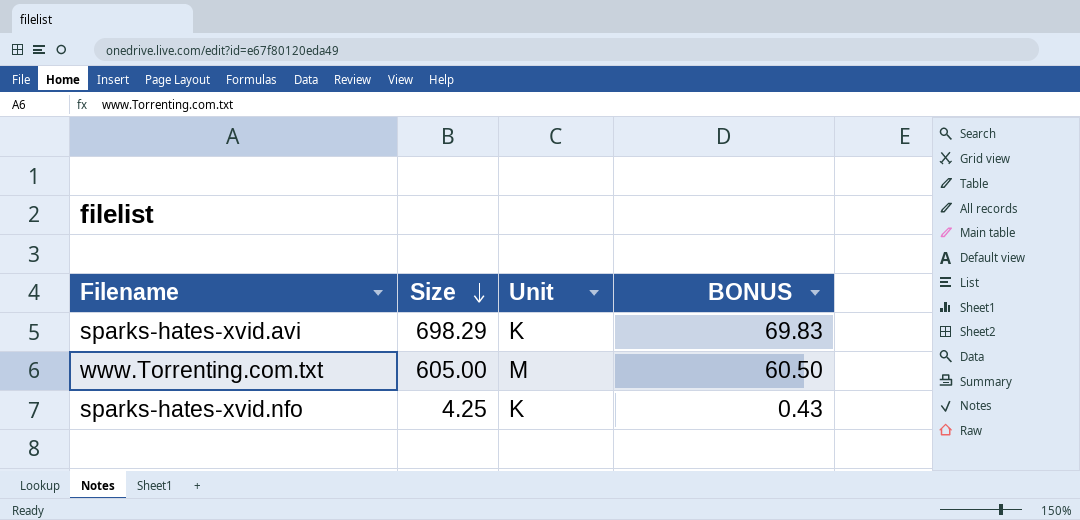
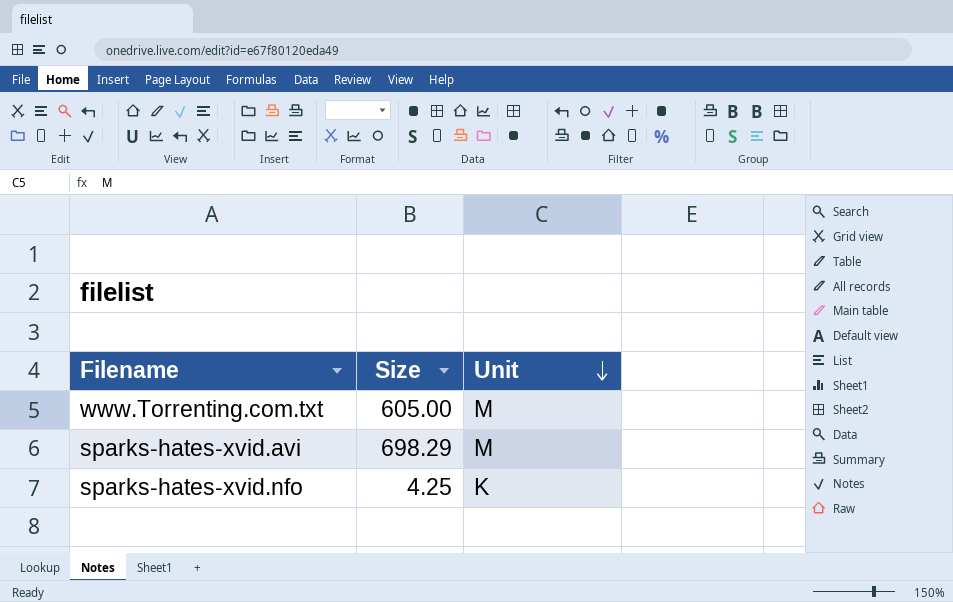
row order: Size descending -> Unit descending
column BONUS | formula: [Size] * 0.1 -> none
sparks-hates-xvid.avi | Unit: K -> M

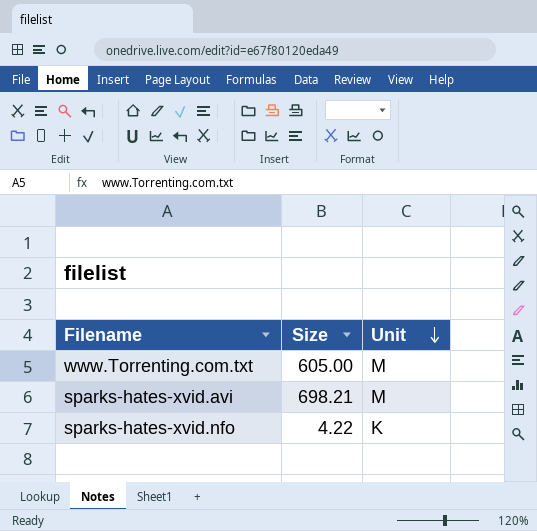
sparks-hates-xvid.avi | Size: 698.29 -> 698.21
sparks-hates-xvid.nfo | Size: 4.25 -> 4.22

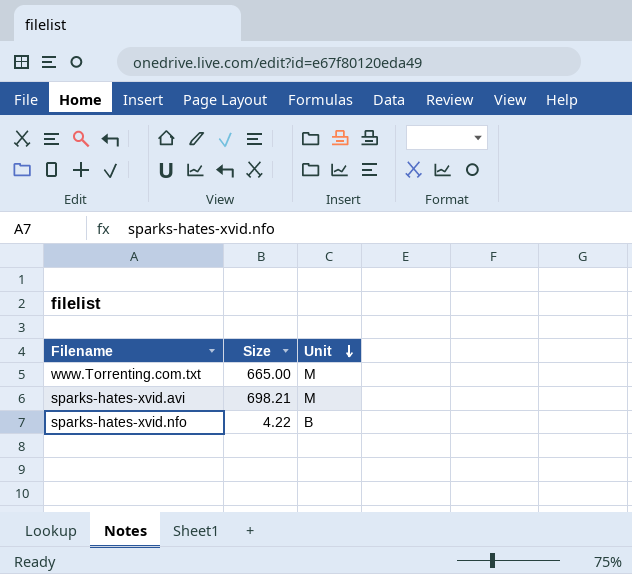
www.Torrenting.com.txt | Size: 605.00 -> 665.00
sparks-hates-xvid.nfo | Unit: K -> B

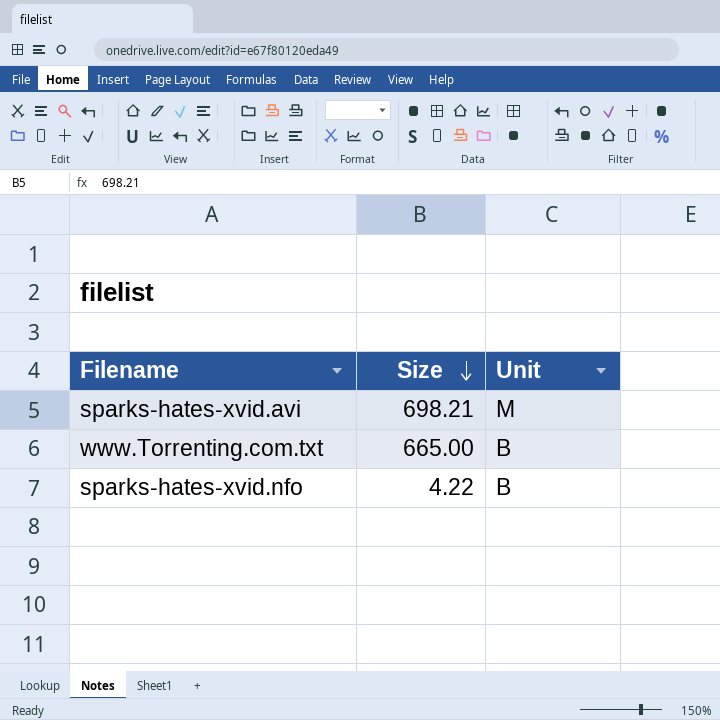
row order: Unit descending -> Size descending
www.Torrenting.com.txt | Unit: M -> B

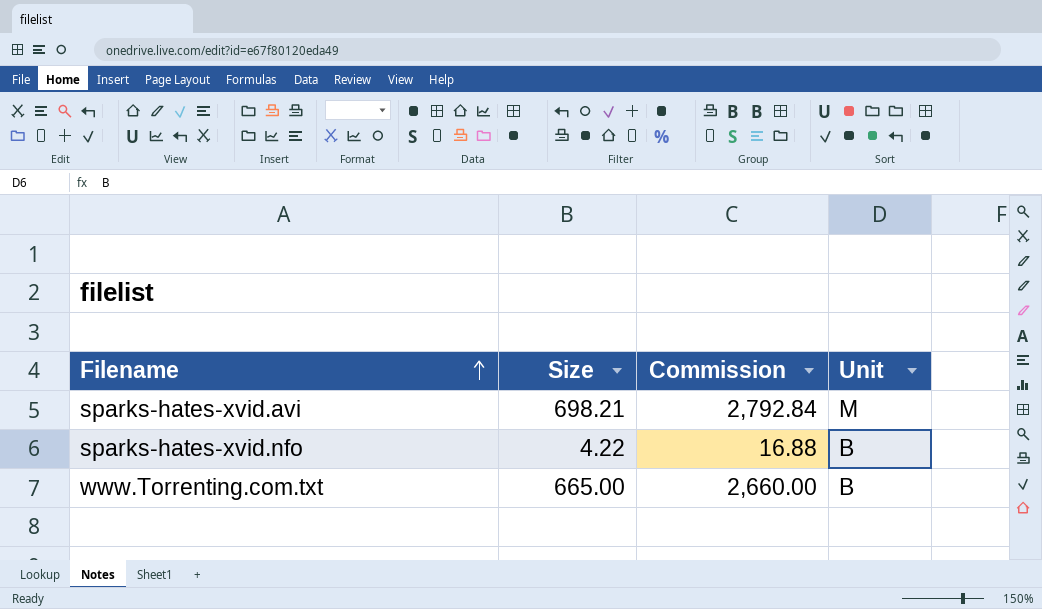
row order: Size descending -> Filename ascending
column Commission | formula: none -> [Size] * 4

